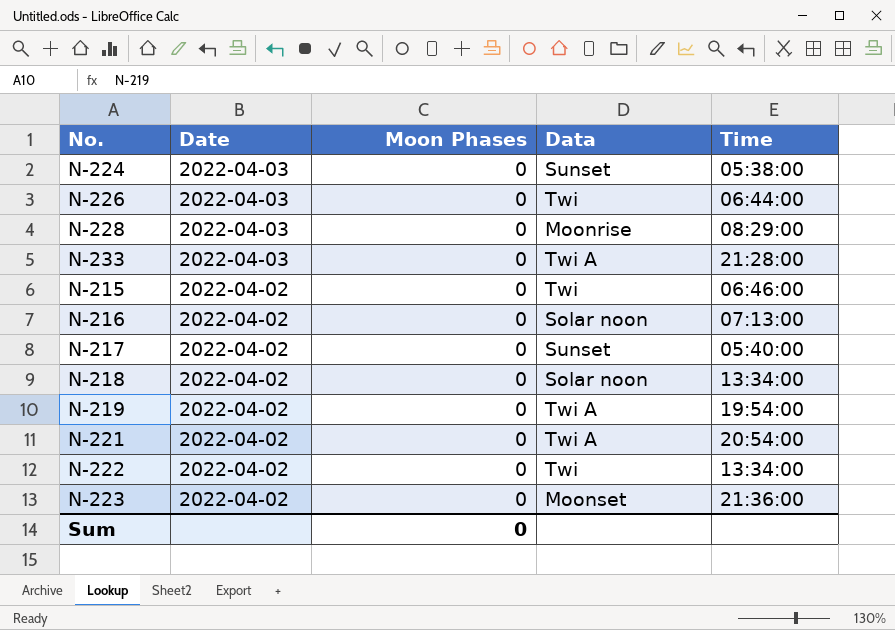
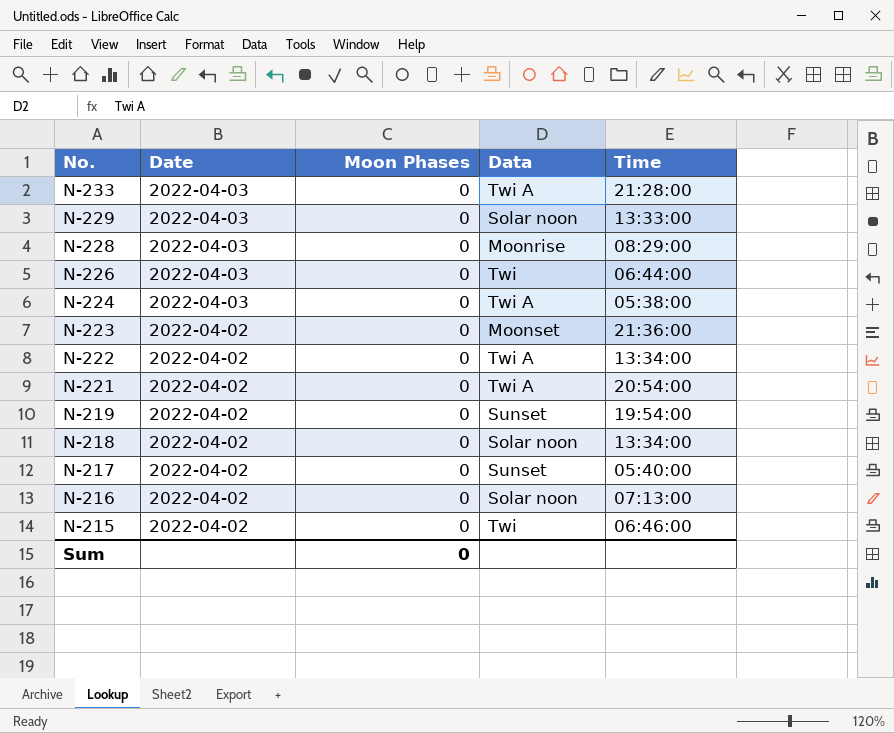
row order: Date descending -> No. descending
row N-229: none -> 2022-04-03 | 0 | Solar noon | 13:33:00
N-224 | Data: Sunset -> Twi A
N-222 | Data: Twi -> Twi A
N-219 | Data: Twi A -> Sunset

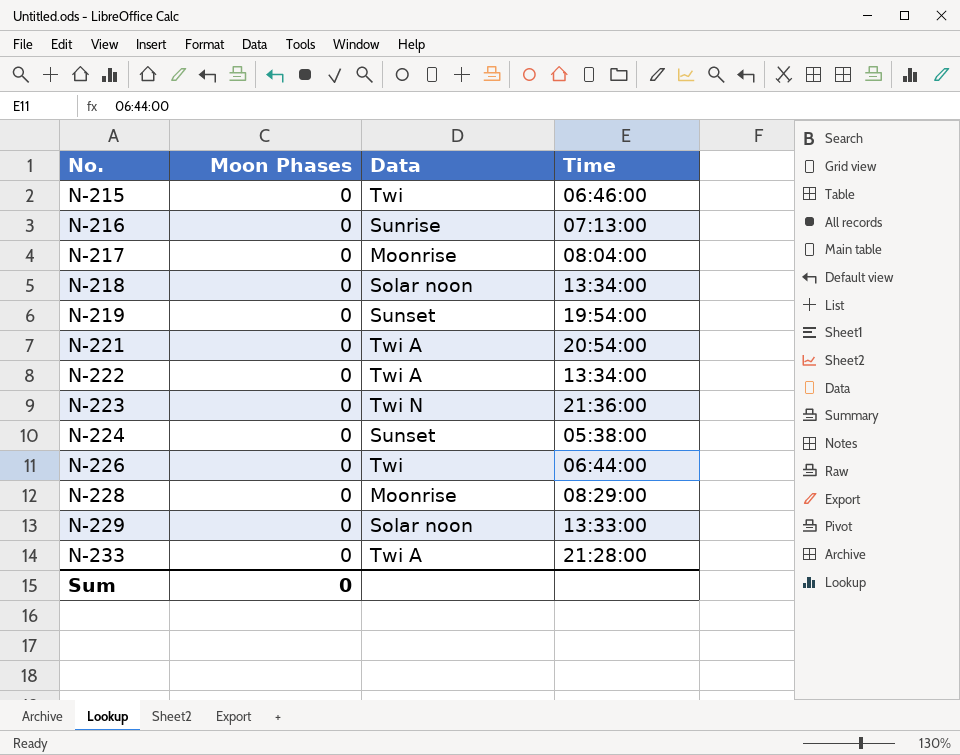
row order: No. descending -> No. ascending
column Date | position: 2 -> none
N-216 | Data: Solar noon -> Sunrise
N-217 | Data: Sunset -> Moonrise
N-217 | Time: 05:40:00 -> 08:04:00
N-223 | Data: Moonset -> Twi N
N-224 | Data: Twi A -> Sunset

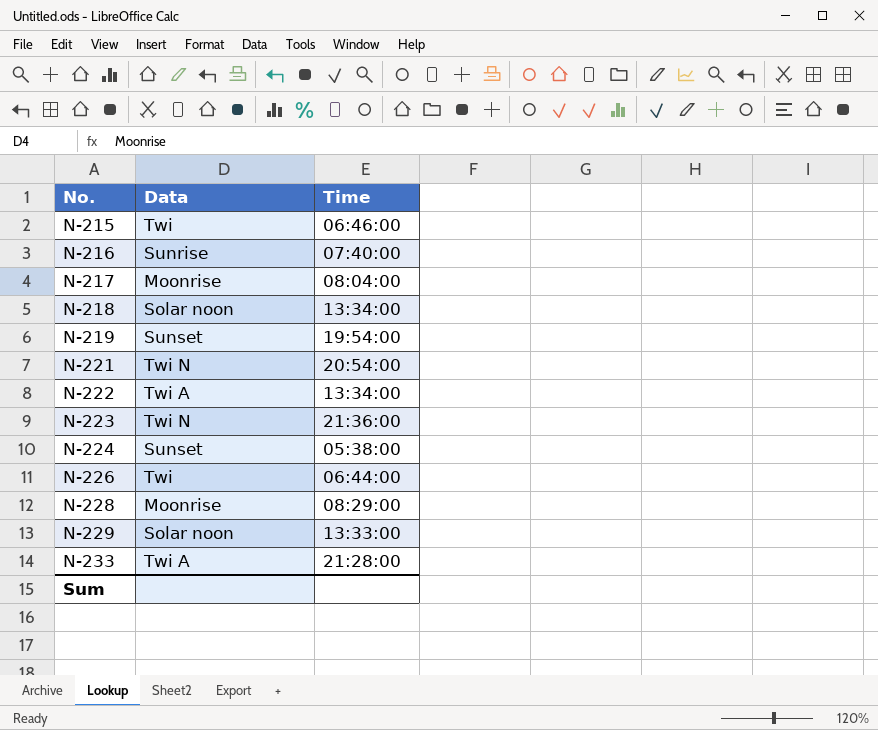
column Moon Phases | position: 2 -> none
N-216 | Time: 07:13:00 -> 07:40:00
N-221 | Data: Twi A -> Twi N

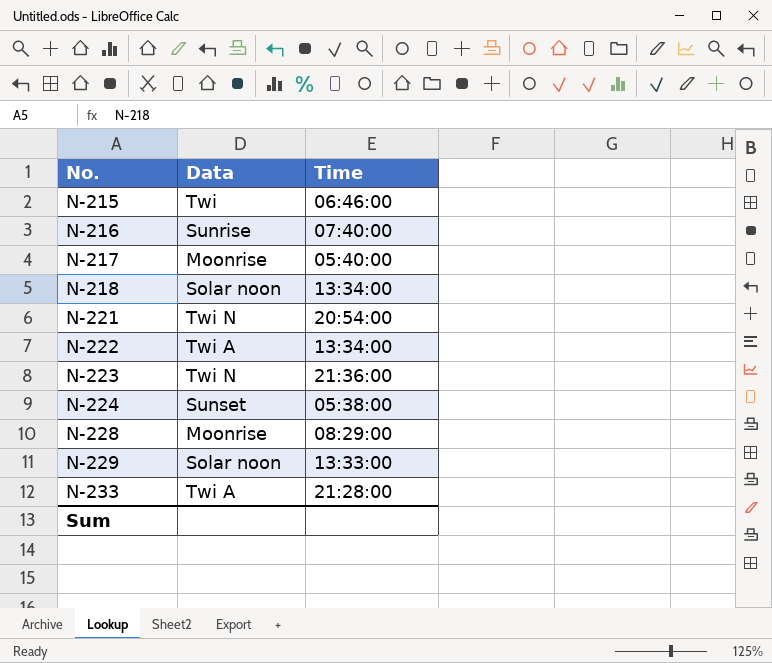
row N-219: Sunset | 19:54:00 -> none
row N-226: Twi | 06:44:00 -> none
N-217 | Time: 08:04:00 -> 05:40:00

